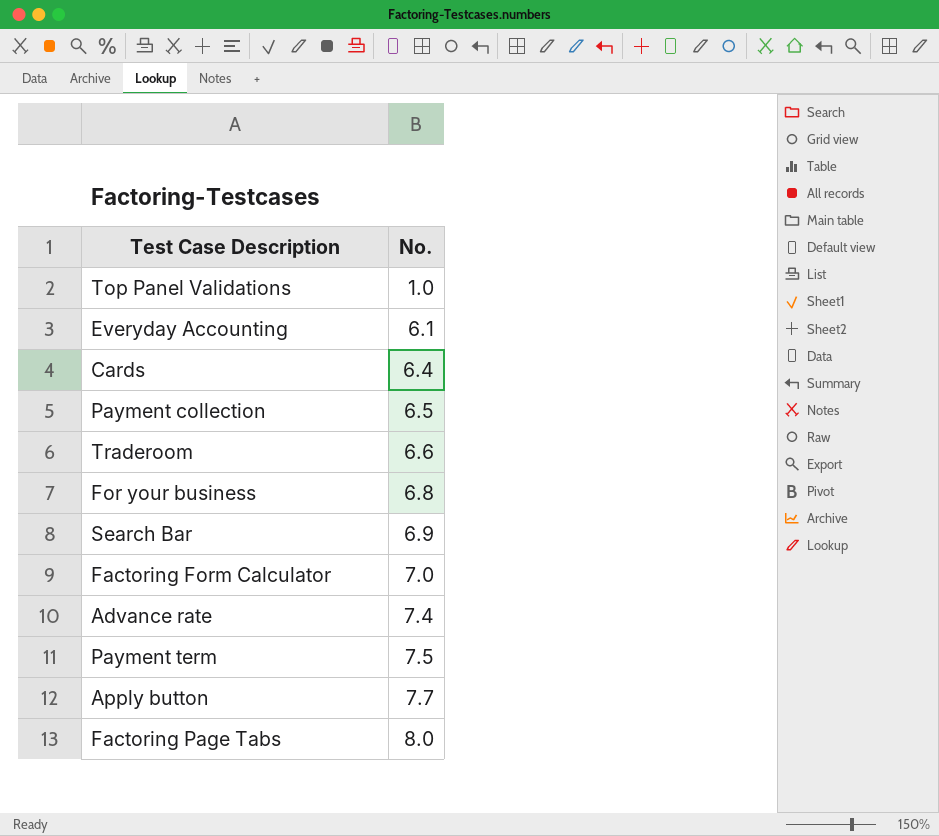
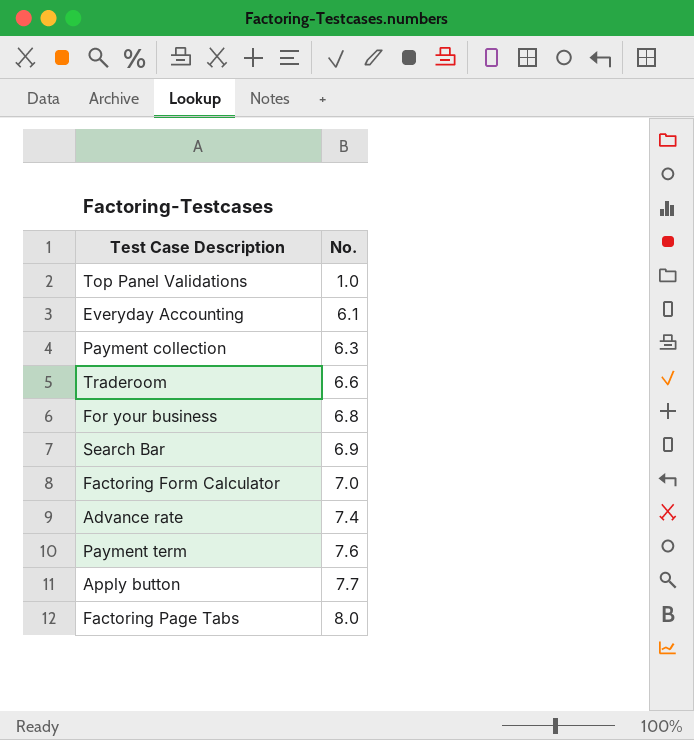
row Cards: 6.4 -> none
Payment collection | No.: 6.5 -> 6.3
Payment term | No.: 7.5 -> 7.6

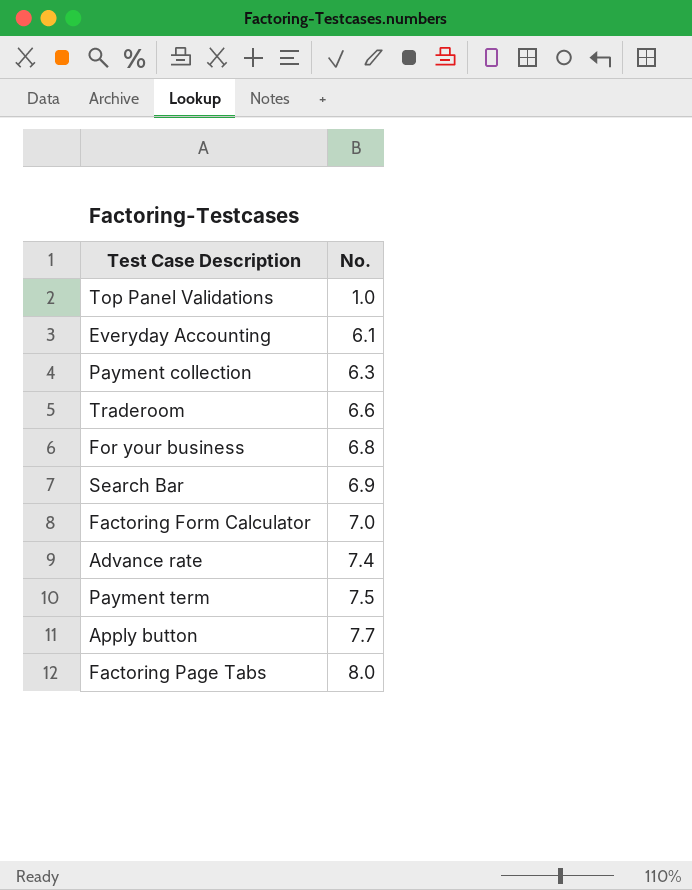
Payment term | No.: 7.6 -> 7.5

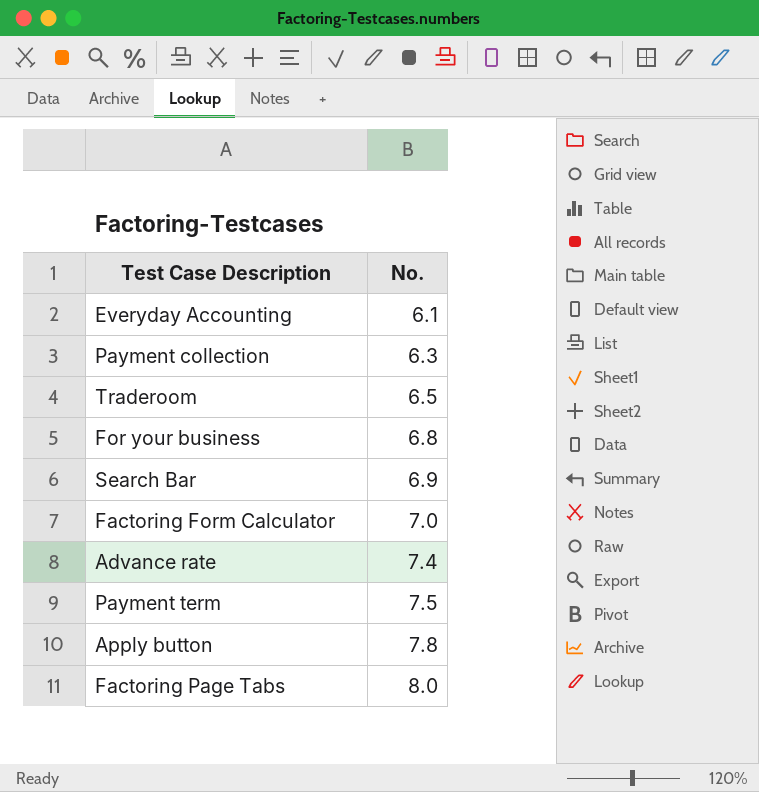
row Top Panel Validations: 1.0 -> none
Traderoom | No.: 6.6 -> 6.5
Apply button | No.: 7.7 -> 7.8

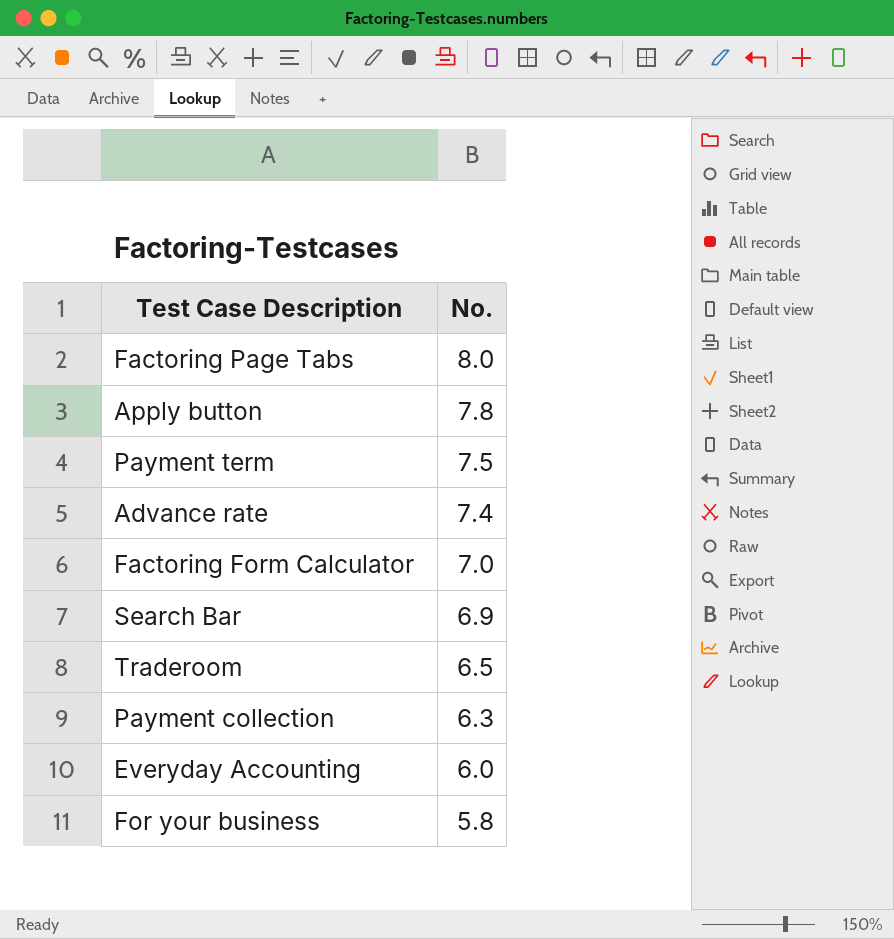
row order: No. ascending -> No. descending
Everyday Accounting | No.: 6.1 -> 6.0
For your business | No.: 6.8 -> 5.8

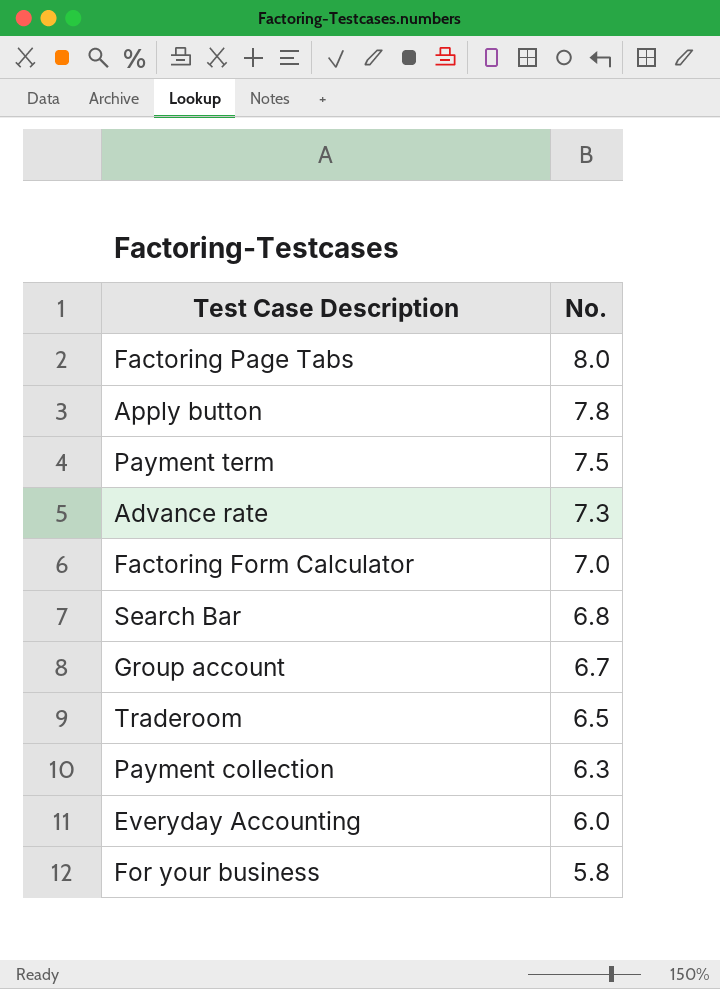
Advance rate | No.: 7.4 -> 7.3
Search Bar | No.: 6.9 -> 6.8
row Group account: none -> 6.7

